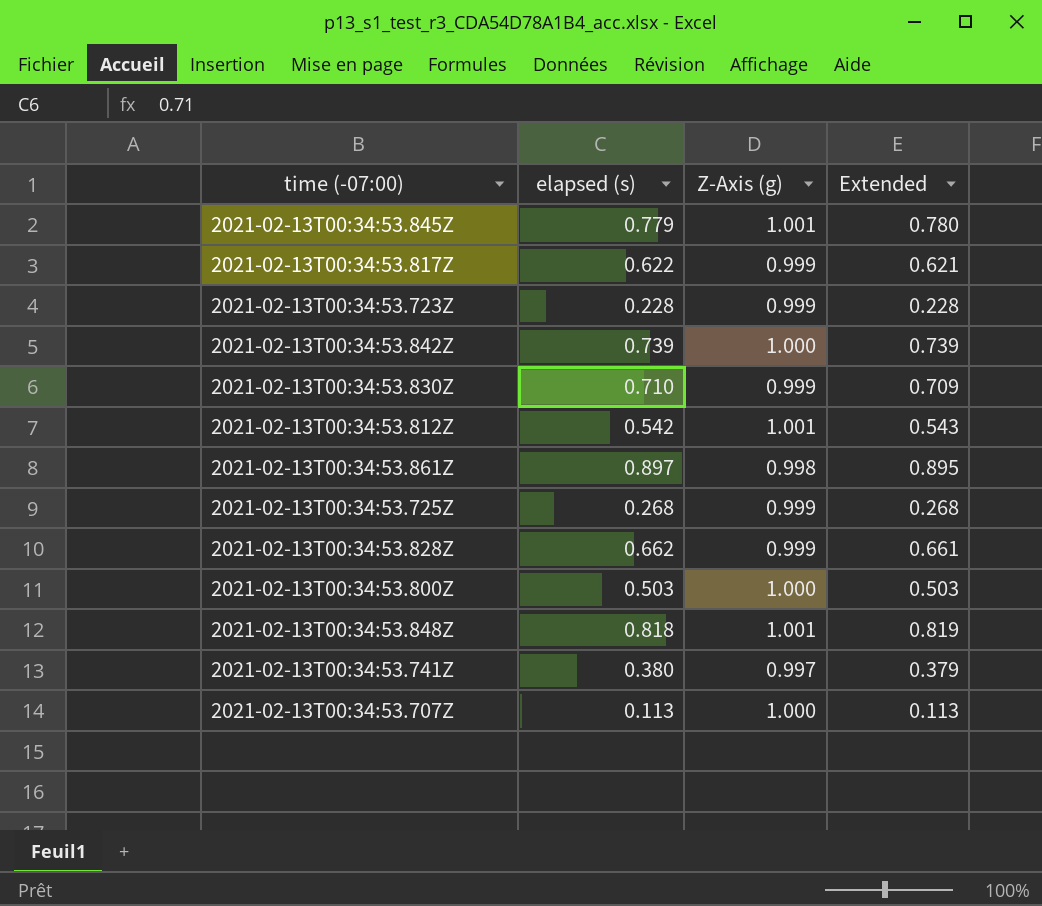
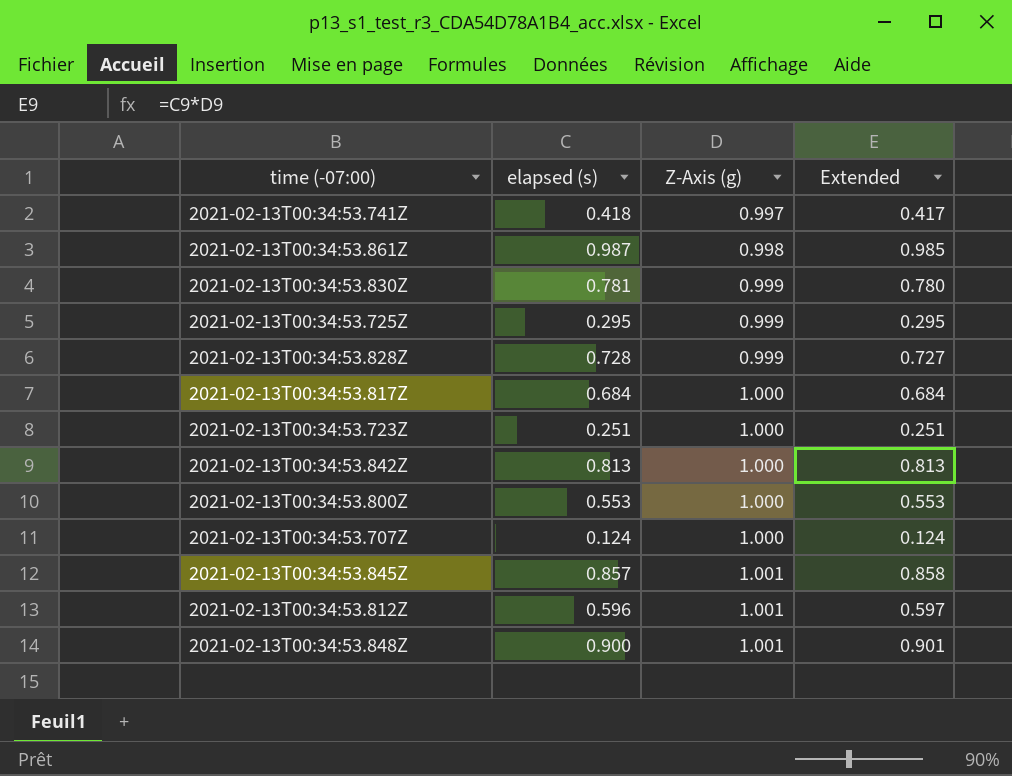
row order: none -> Z-Axis (g) ascending
2021-02-13T00:34:53.741Z | elapsed (s): 0.380 -> 0.418
2021-02-13T00:34:53.741Z | Extended: 0.379 -> 0.417
2021-02-13T00:34:53.861Z | elapsed (s): 0.897 -> 0.987
2021-02-13T00:34:53.861Z | Extended: 0.895 -> 0.985
2021-02-13T00:34:53.830Z | elapsed (s): 0.710 -> 0.781
2021-02-13T00:34:53.830Z | Extended: 0.709 -> 0.780
2021-02-13T00:34:53.725Z | elapsed (s): 0.268 -> 0.295
2021-02-13T00:34:53.725Z | Extended: 0.268 -> 0.295
2021-02-13T00:34:53.828Z | elapsed (s): 0.662 -> 0.728
2021-02-13T00:34:53.828Z | Extended: 0.661 -> 0.727
2021-02-13T00:34:53.817Z | elapsed (s): 0.622 -> 0.684
2021-02-13T00:34:53.817Z | Z-Axis (g): 0.999 -> 1.000
2021-02-13T00:34:53.817Z | Extended: 0.621 -> 0.684
2021-02-13T00:34:53.723Z | elapsed (s): 0.228 -> 0.251
2021-02-13T00:34:53.723Z | Z-Axis (g): 0.999 -> 1.000
2021-02-13T00:34:53.723Z | Extended: 0.228 -> 0.251
2021-02-13T00:34:53.842Z | elapsed (s): 0.739 -> 0.813
2021-02-13T00:34:53.842Z | Extended: 0.739 -> 0.813
2021-02-13T00:34:53.800Z | elapsed (s): 0.503 -> 0.553
2021-02-13T00:34:53.800Z | Extended: 0.503 -> 0.553
2021-02-13T00:34:53.707Z | elapsed (s): 0.113 -> 0.124
2021-02-13T00:34:53.707Z | Extended: 0.113 -> 0.124
2021-02-13T00:34:53.845Z | elapsed (s): 0.779 -> 0.857
2021-02-13T00:34:53.845Z | Extended: 0.780 -> 0.858
2021-02-13T00:34:53.812Z | elapsed (s): 0.542 -> 0.596
2021-02-13T00:34:53.812Z | Extended: 0.543 -> 0.597
2021-02-13T00:34:53.848Z | elapsed (s): 0.818 -> 0.900
2021-02-13T00:34:53.848Z | Extended: 0.819 -> 0.901

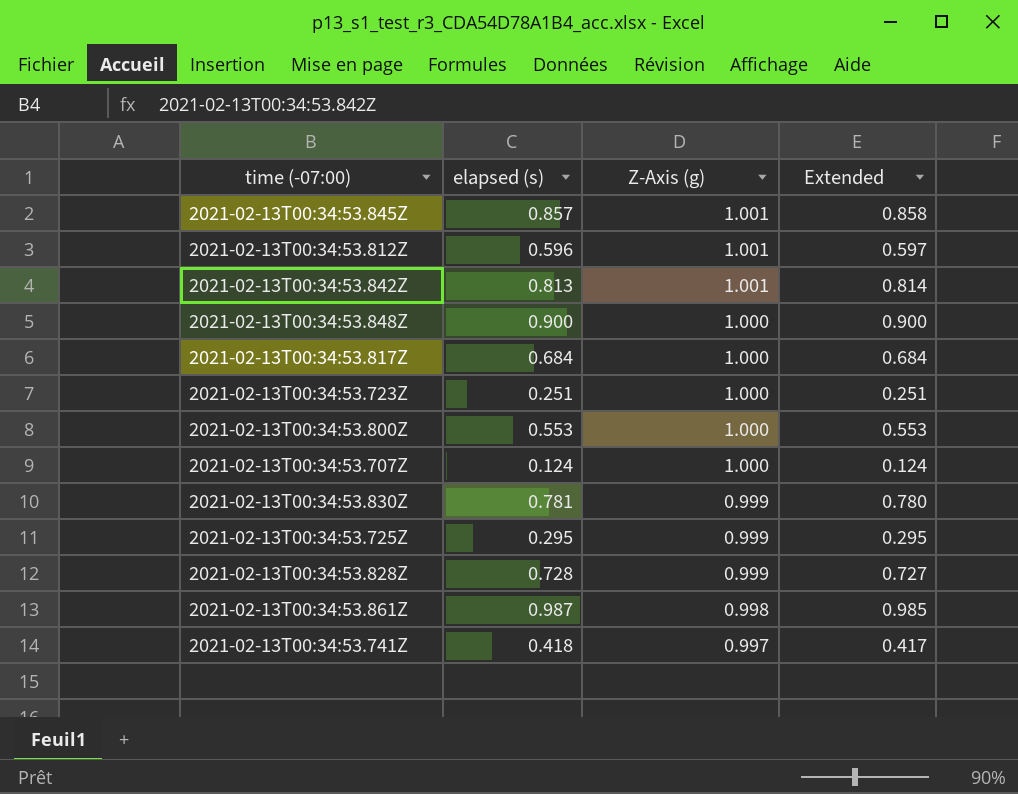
row order: Z-Axis (g) ascending -> Z-Axis (g) descending
2021-02-13T00:34:53.842Z | Z-Axis (g): 1.000 -> 1.001
2021-02-13T00:34:53.842Z | Extended: 0.813 -> 0.814
2021-02-13T00:34:53.848Z | Z-Axis (g): 1.001 -> 1.000
2021-02-13T00:34:53.848Z | Extended: 0.901 -> 0.900

